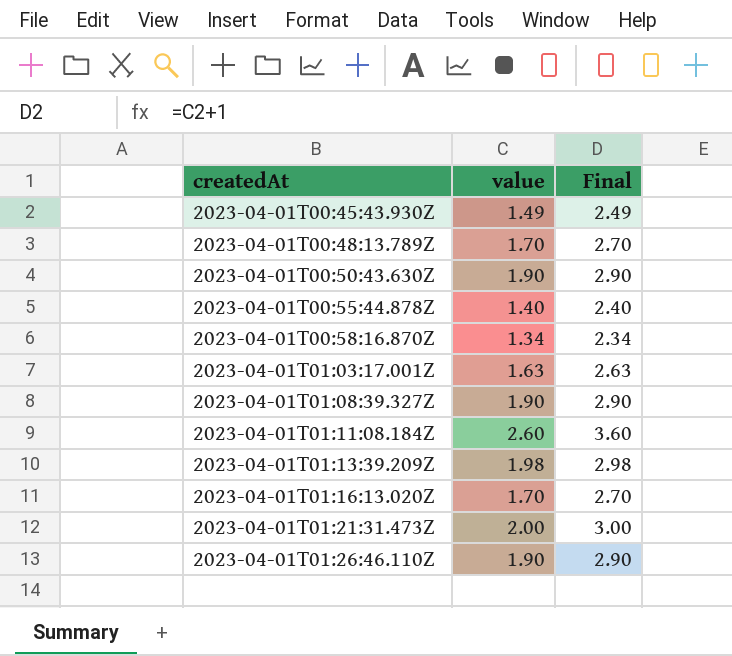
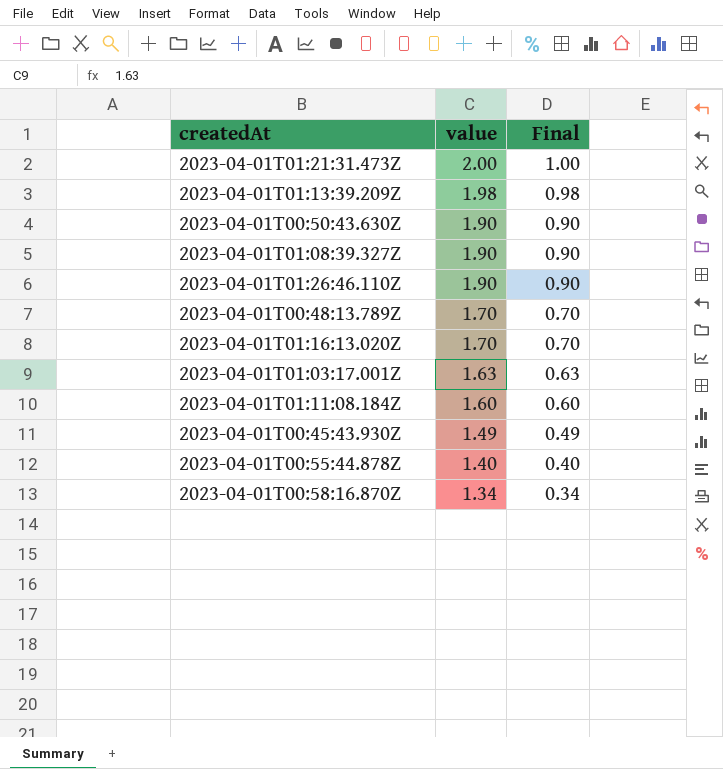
row order: createdAt ascending -> value descending
column Final | formula: [value] + 1 -> [value] - 1
2023-04-01T01:11:08.184Z | value: 2.60 -> 1.60

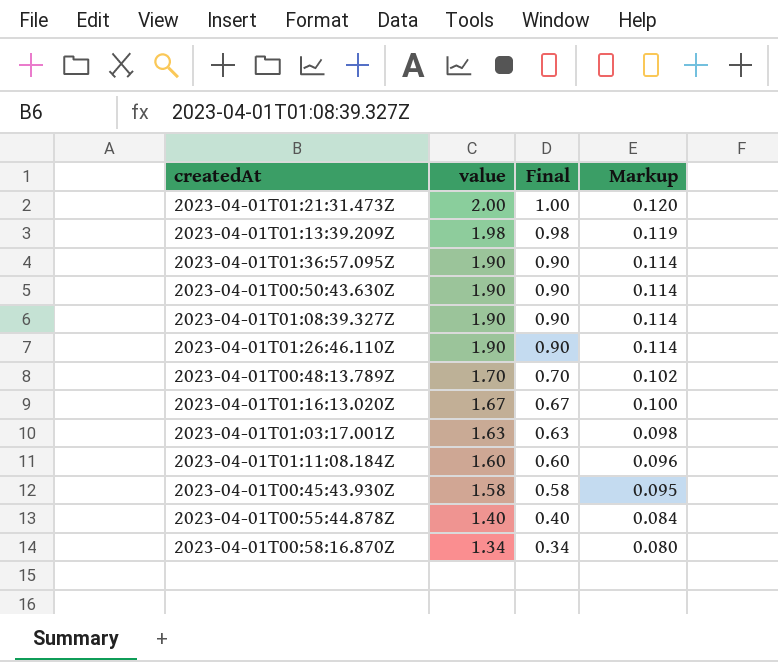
column Markup | formula: none -> [value] * 0.06
row 2023-04-01T01:36:57.095Z: none -> 1.90 | 0.90 | 0.114
2023-04-01T01:16:13.020Z | value: 1.70 -> 1.67
2023-04-01T01:16:13.020Z | Final: 0.70 -> 0.67
2023-04-01T00:45:43.930Z | value: 1.49 -> 1.58
2023-04-01T00:45:43.930Z | Final: 0.49 -> 0.58

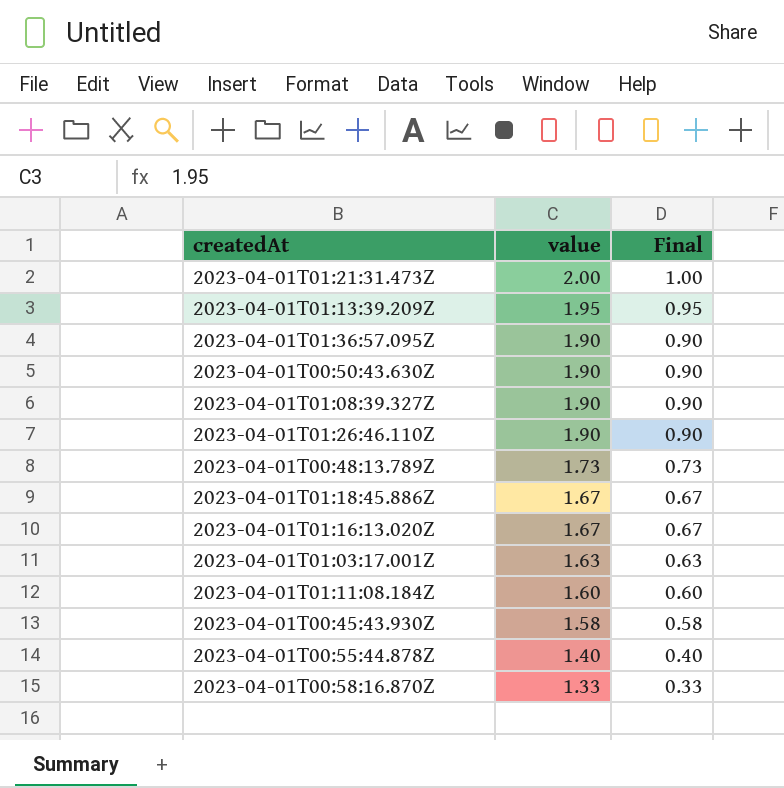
column Markup | formula: [value] * 0.06 -> none
2023-04-01T01:13:39.209Z | value: 1.98 -> 1.95
2023-04-01T01:13:39.209Z | Final: 0.98 -> 0.95
2023-04-01T00:48:13.789Z | value: 1.70 -> 1.73
2023-04-01T00:48:13.789Z | Final: 0.70 -> 0.73
row 2023-04-01T01:18:45.886Z: none -> 1.67 | 0.67
2023-04-01T00:58:16.870Z | value: 1.34 -> 1.33
2023-04-01T00:58:16.870Z | Final: 0.34 -> 0.33

